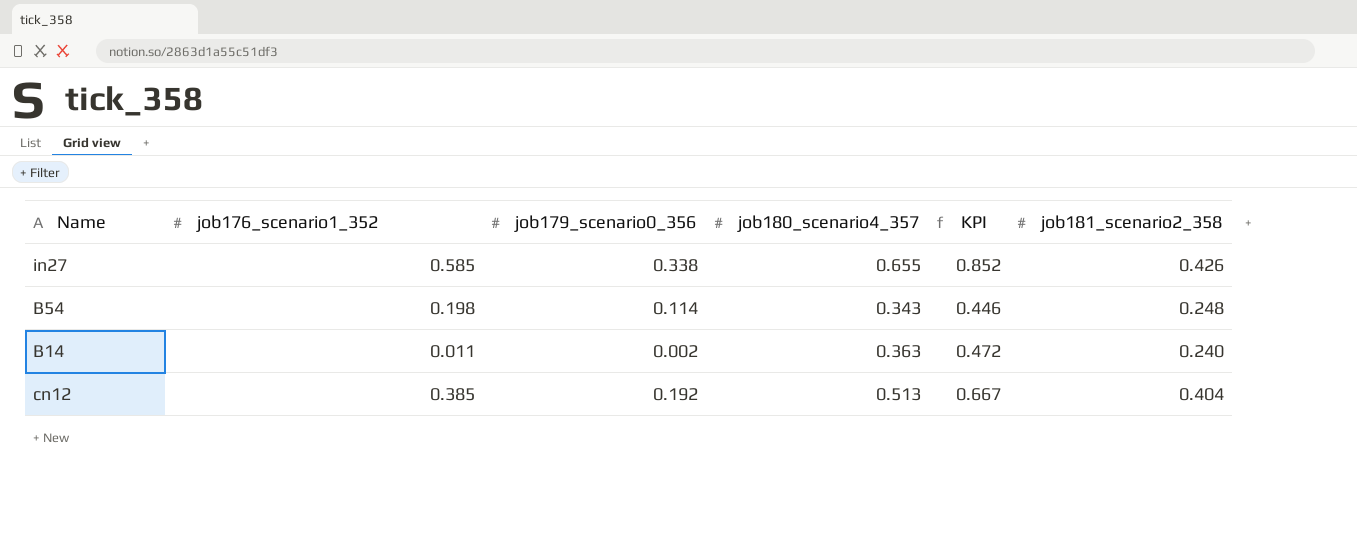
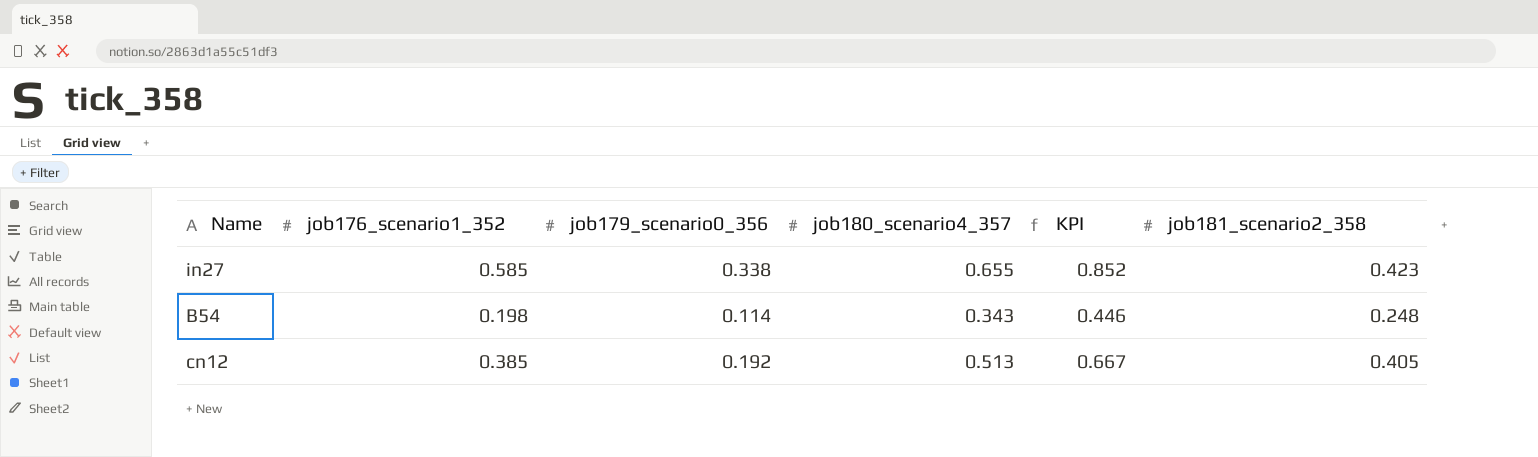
row B14: 0.011 | 0.002 | 0.363 | 0.472 | 0.240 -> none
in27 | job181_scenario2_358: 0.426 -> 0.423
cn12 | job181_scenario2_358: 0.404 -> 0.405

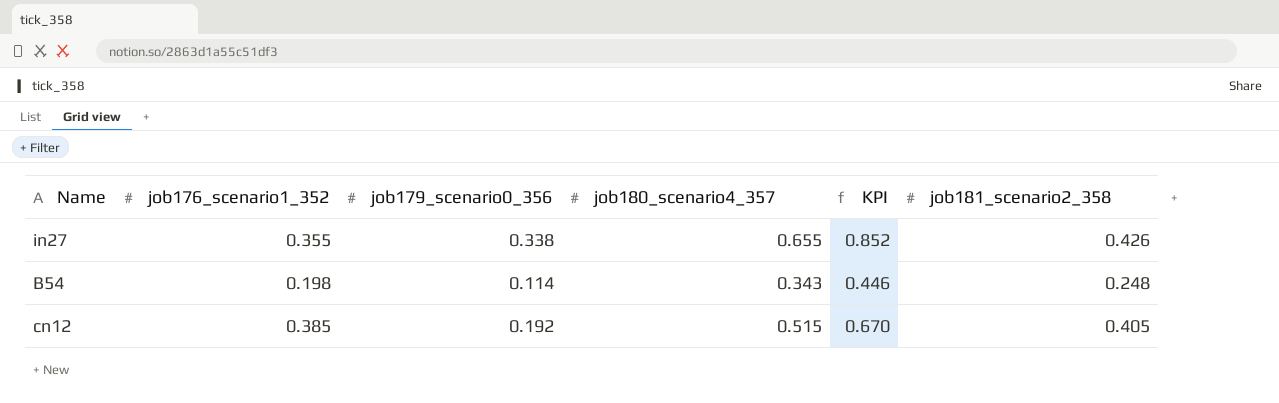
in27 | job176_scenario1_352: 0.585 -> 0.355
in27 | job181_scenario2_358: 0.423 -> 0.426
cn12 | job180_scenario4_357: 0.513 -> 0.515
cn12 | KPI: 0.667 -> 0.670

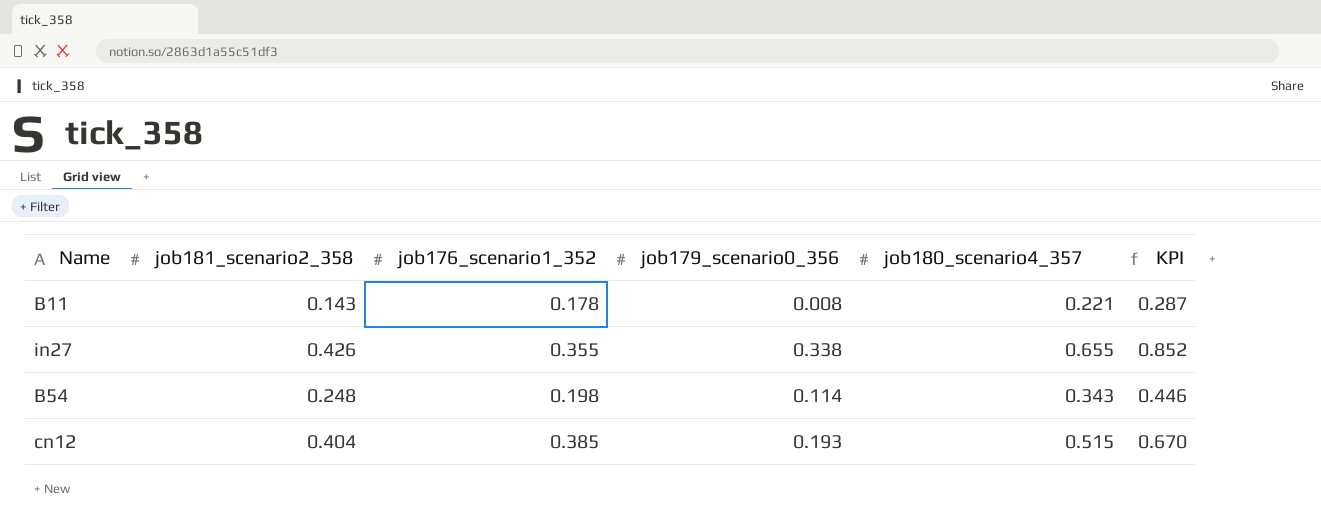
column job181_scenario2_358 | position: 6 -> 2
row B11: none -> 0.143 | 0.178 | 0.008 | 0.221 | 0.287
cn12 | job181_scenario2_358: 0.405 -> 0.404
cn12 | job179_scenario0_356: 0.192 -> 0.193

